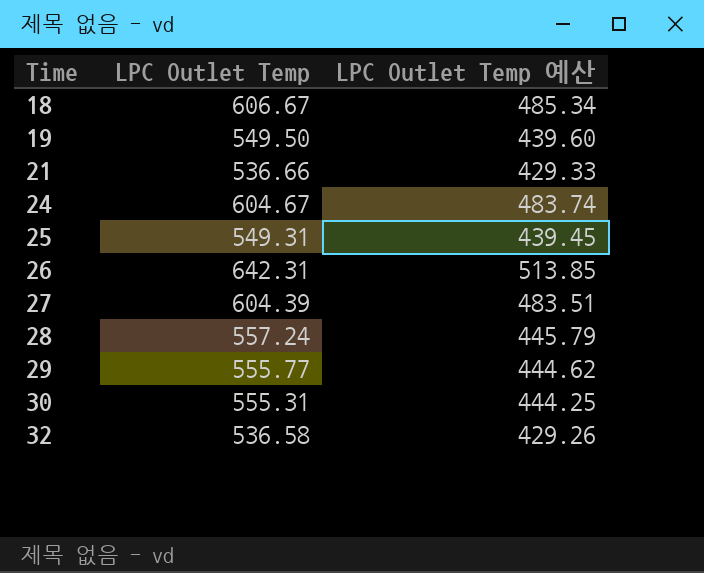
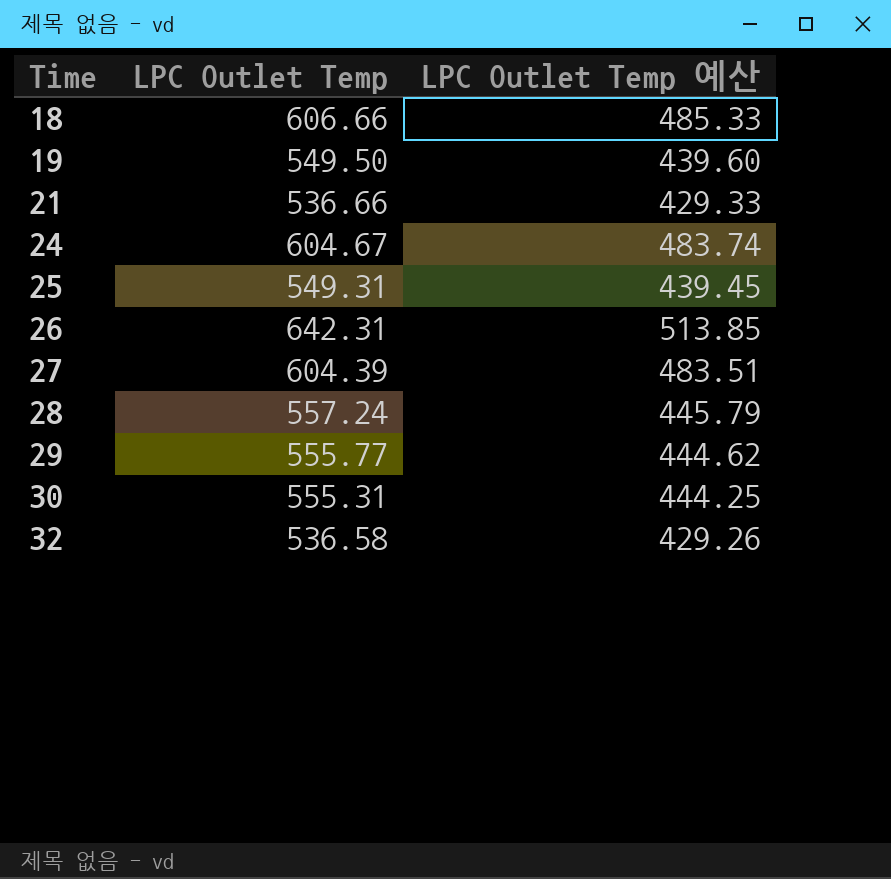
18 | LPC Outlet Temp: 606.67 -> 606.66
18 | LPC Outlet Temp 예산: 485.34 -> 485.33

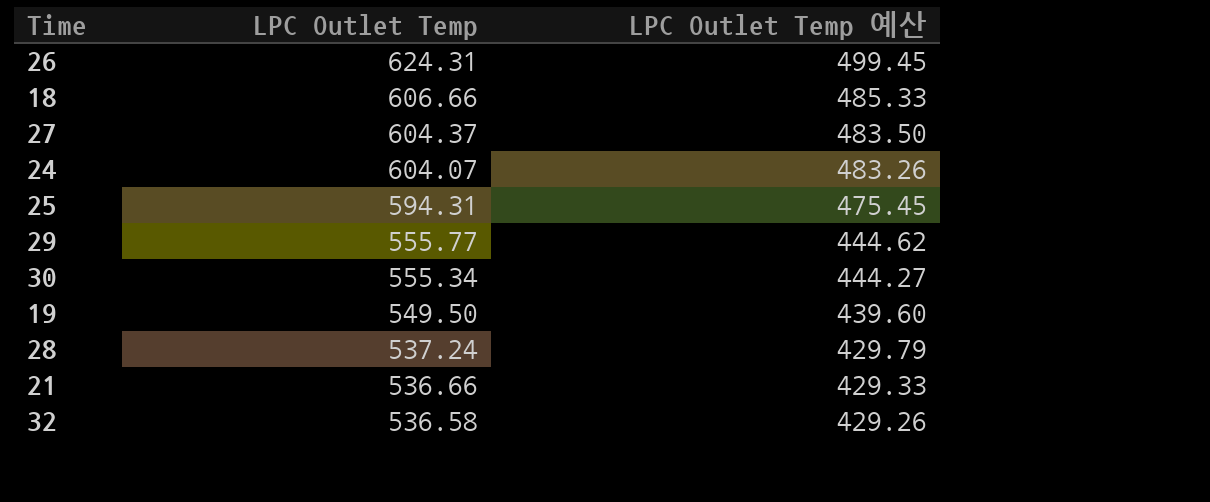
row order: Time ascending -> LPC Outlet Temp descending
26 | LPC Outlet Temp: 642.31 -> 624.31
26 | LPC Outlet Temp 예산: 513.85 -> 499.45
27 | LPC Outlet Temp: 604.39 -> 604.37
27 | LPC Outlet Temp 예산: 483.51 -> 483.50
24 | LPC Outlet Temp: 604.67 -> 604.07
24 | LPC Outlet Temp 예산: 483.74 -> 483.26
25 | LPC Outlet Temp: 549.31 -> 594.31
25 | LPC Outlet Temp 예산: 439.45 -> 475.45
30 | LPC Outlet Temp: 555.31 -> 555.34
30 | LPC Outlet Temp 예산: 444.25 -> 444.27
28 | LPC Outlet Temp: 557.24 -> 537.24
28 | LPC Outlet Temp 예산: 445.79 -> 429.79

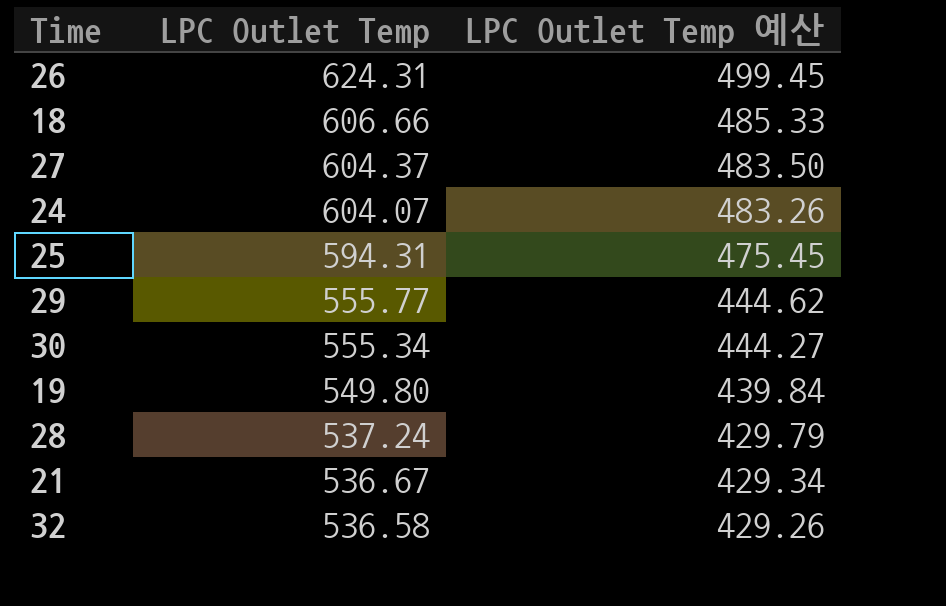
19 | LPC Outlet Temp: 549.50 -> 549.80
19 | LPC Outlet Temp 예산: 439.60 -> 439.84
21 | LPC Outlet Temp: 536.66 -> 536.67
21 | LPC Outlet Temp 예산: 429.33 -> 429.34

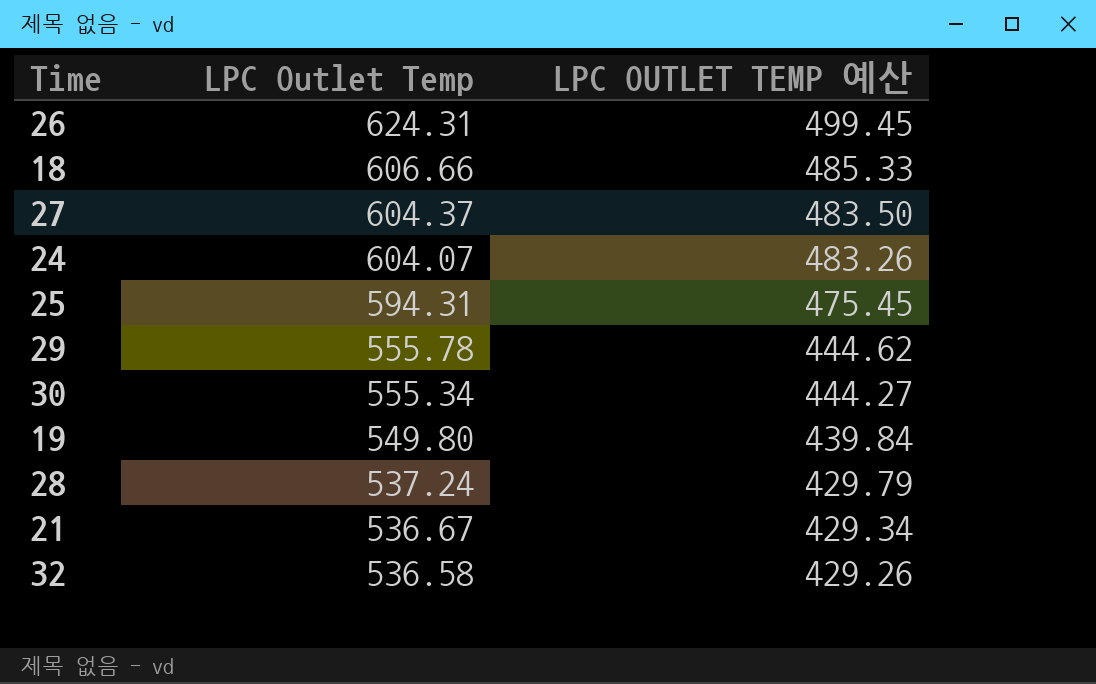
column name: LPC Outlet Temp 예산 -> LPC OUTLET TEMP 예산
29 | LPC Outlet Temp: 555.77 -> 555.78

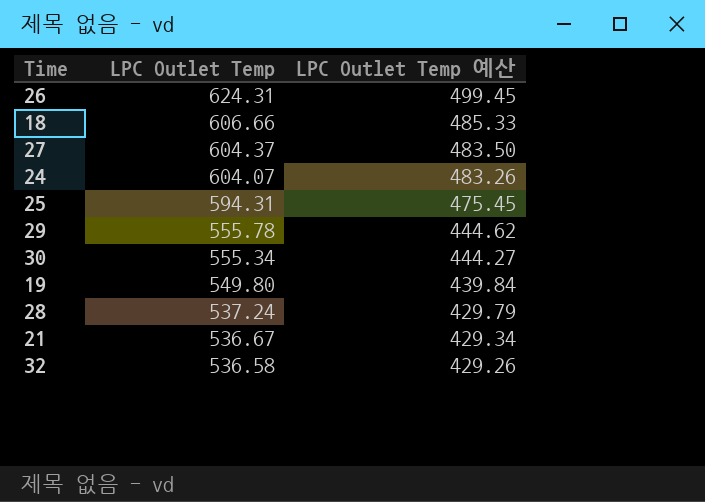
column name: LPC OUTLET TEMP 예산 -> LPC Outlet Temp 예산

